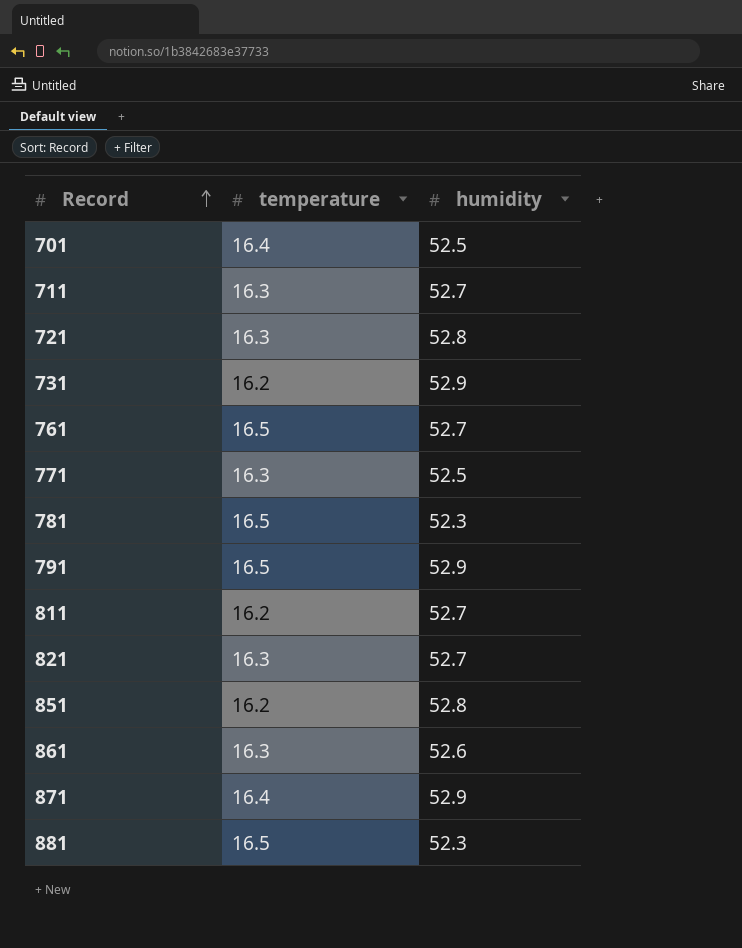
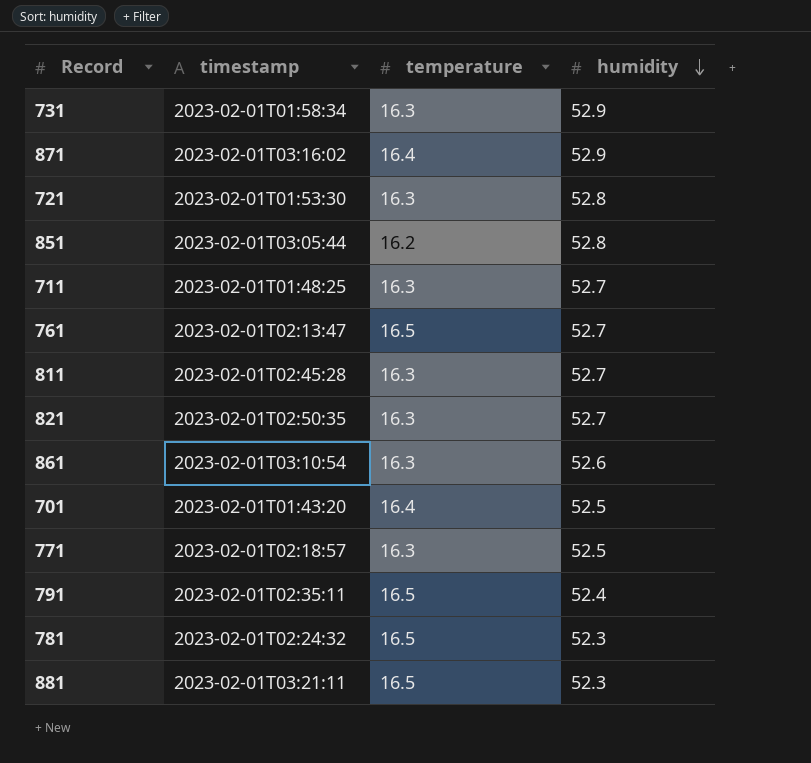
row order: Record ascending -> humidity descending
column timestamp | position: none -> 2
731 | temperature: 16.2 -> 16.3
811 | temperature: 16.2 -> 16.3
791 | humidity: 52.9 -> 52.4

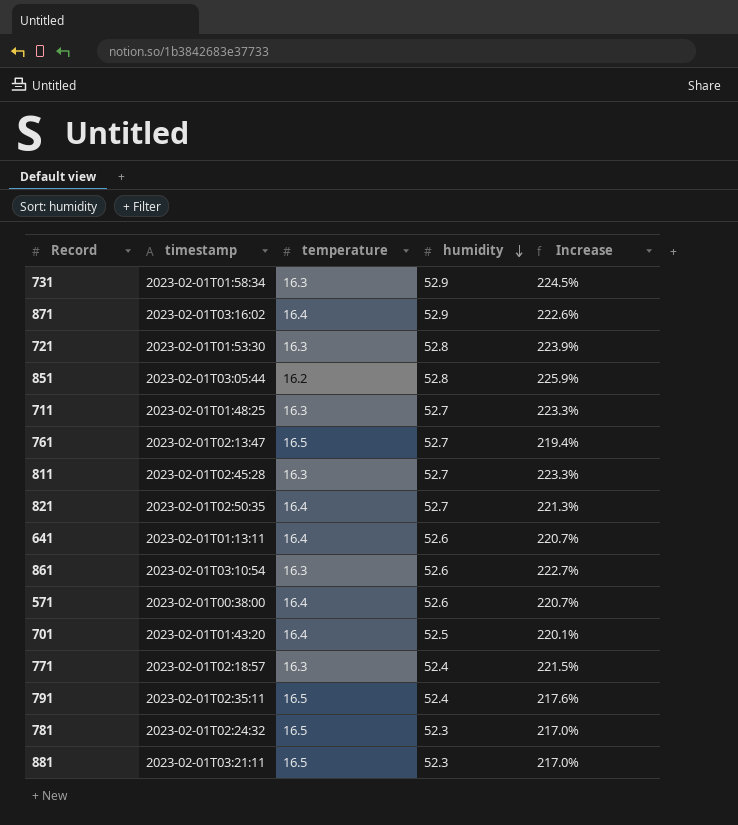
column Increase | formula: none -> ([humidity] - [temperature]) / [temperature]
821 | temperature: 16.3 -> 16.4
row 641: none -> 2023-02-01T01:13:11 | 16.4 | 52.6 | 220.7%
row 571: none -> 2023-02-01T00:38:00 | 16.4 | 52.6 | 220.7%
771 | humidity: 52.5 -> 52.4

